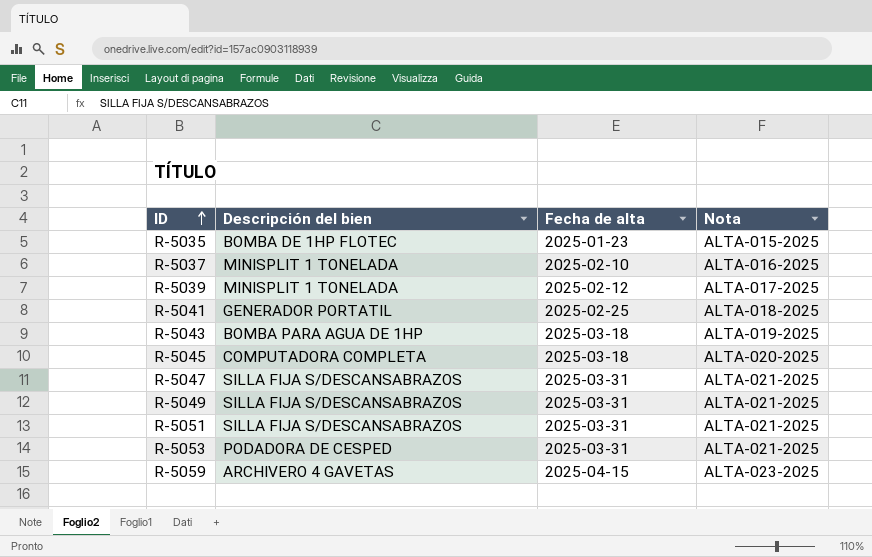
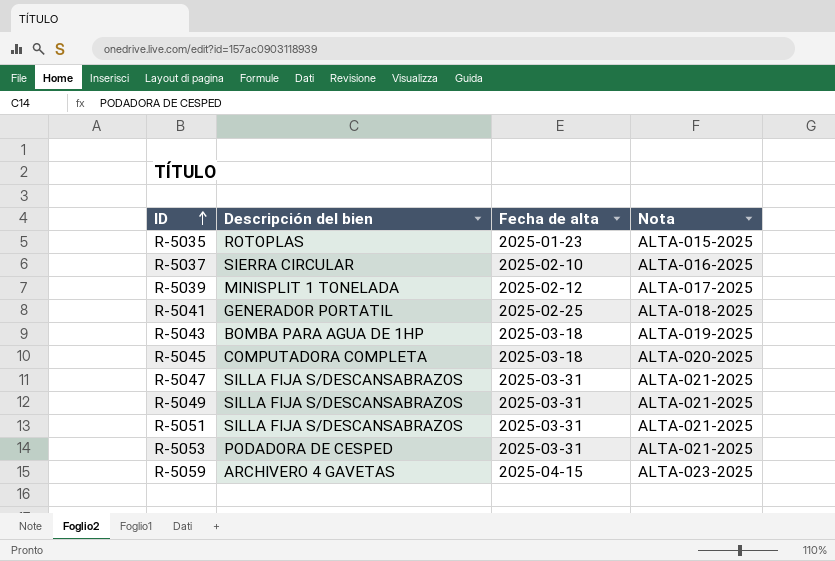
R-5035 | Descripción del bien: BOMBA DE 1HP FLOTEC -> ROTOPLAS
R-5037 | Descripción del bien: MINISPLIT 1 TONELADA -> SIERRA CIRCULAR

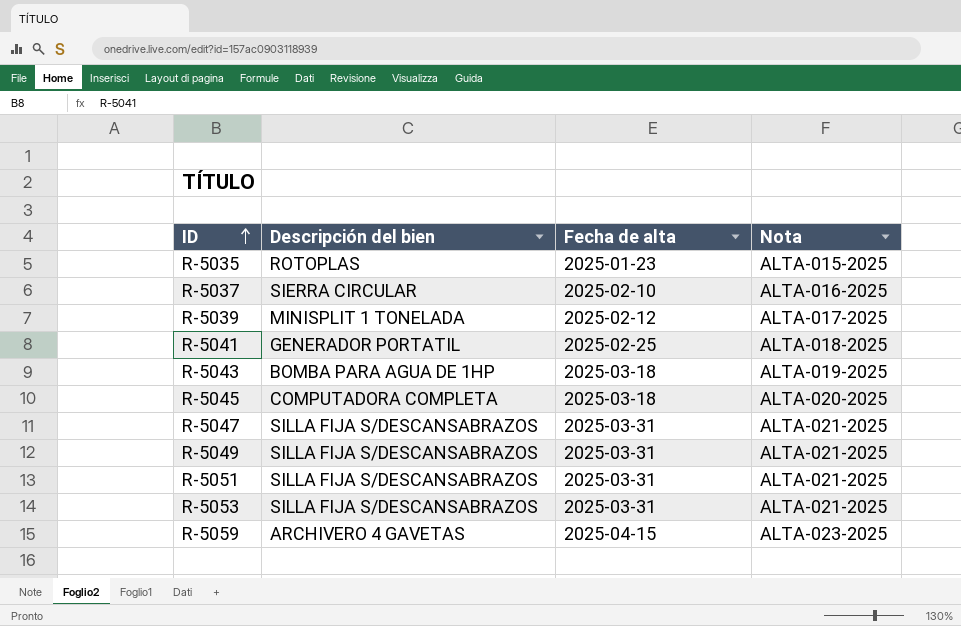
R-5053 | Descripción del bien: PODADORA DE CESPED -> SILLA FIJA S/DESCANSABRAZOS

